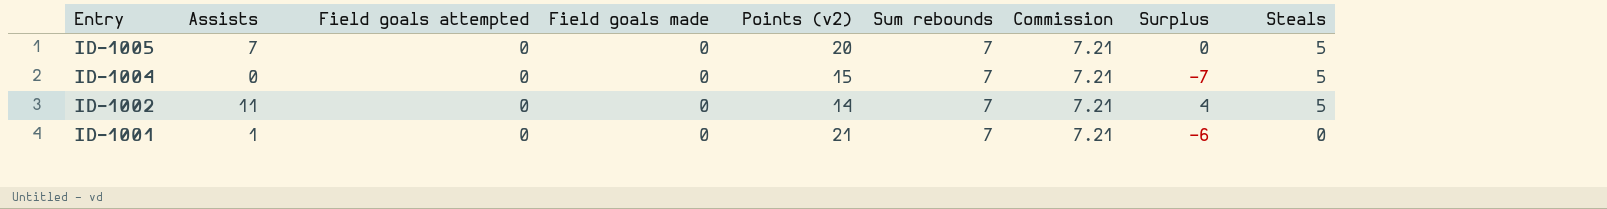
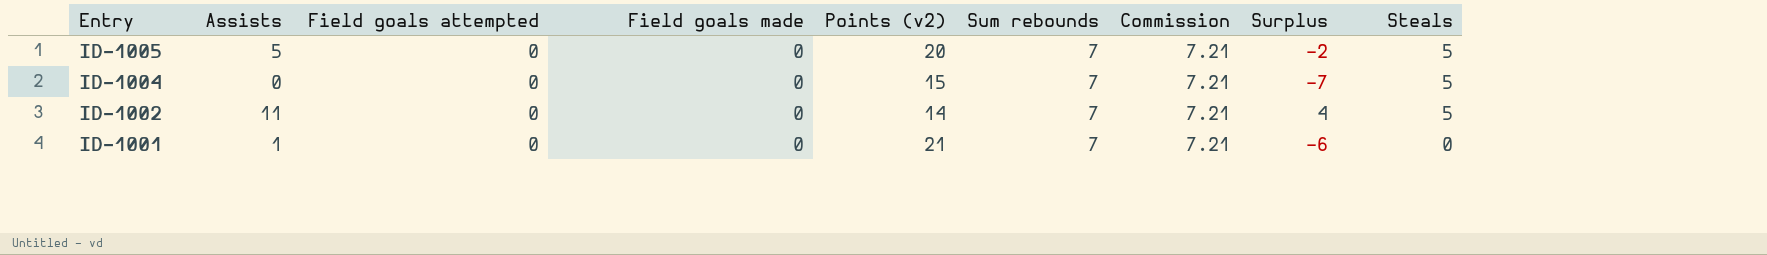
ID-1005 | Assists: 7 -> 5
ID-1005 | Surplus: 0 -> -2

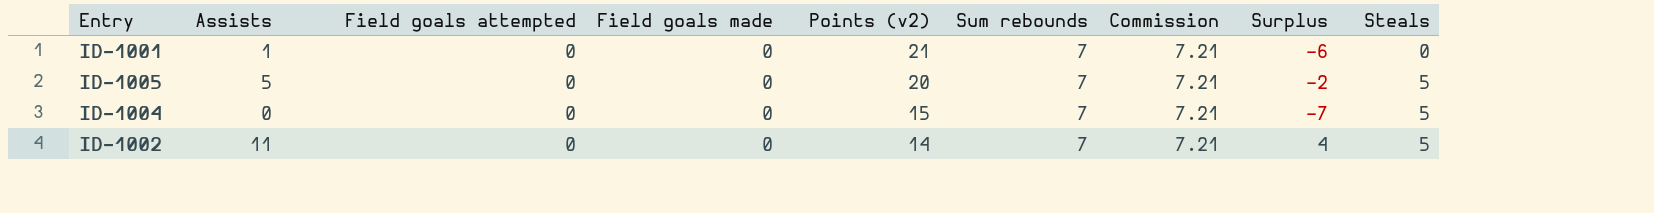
row order: Entry descending -> Points (v2) descending

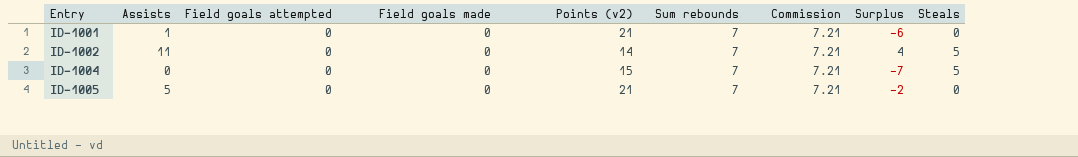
row order: Points (v2) descending -> Entry ascending
ID-1005 | Points (v2): 20 -> 21
ID-1005 | Steals: 5 -> 0

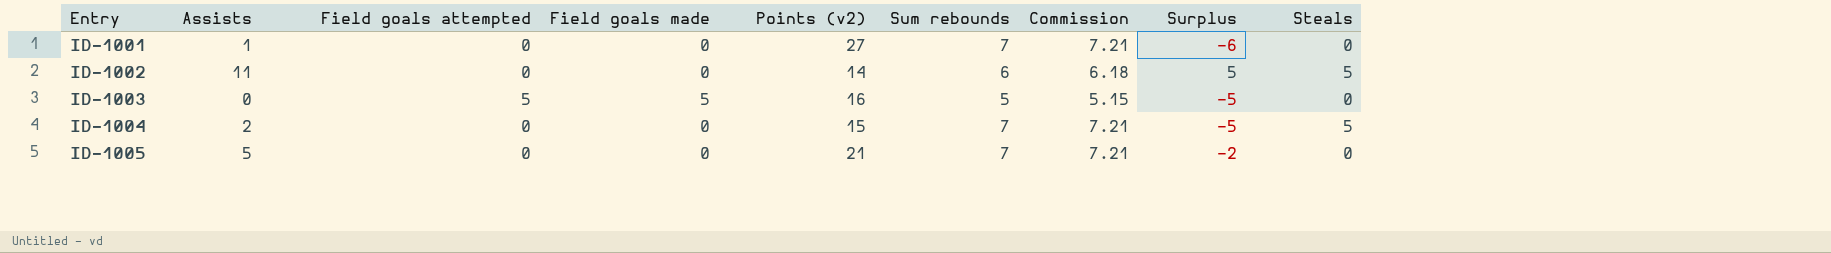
ID-1001 | Points (v2): 21 -> 27
ID-1002 | Sum rebounds: 7 -> 6
ID-1002 | Commission: 7.21 -> 6.18
ID-1002 | Surplus: 4 -> 5
row ID-1003: none -> 0 | 5 | 5 | 16 | 5 | 5.15 | -5 | 0
ID-1004 | Assists: 0 -> 2
ID-1004 | Surplus: -7 -> -5

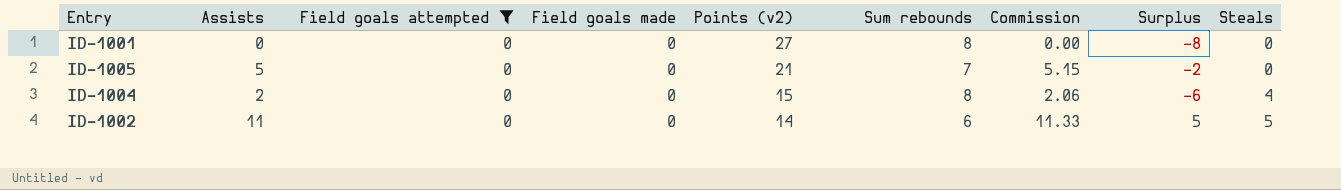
filter: none -> Field goals attempted = 0
row order: Entry ascending -> Points (v2) descending
column Commission | formula: [Sum rebounds] * 1.03 -> [Assists] * 1.03
ID-1001 | Assists: 1 -> 0
ID-1001 | Sum rebounds: 7 -> 8
ID-1001 | Surplus: -6 -> -8
ID-1004 | Sum rebounds: 7 -> 8
ID-1004 | Surplus: -5 -> -6
ID-1004 | Steals: 5 -> 4

